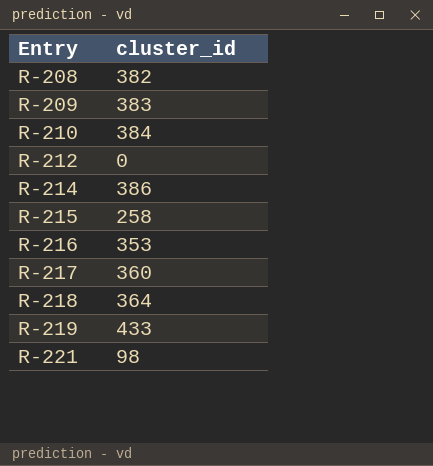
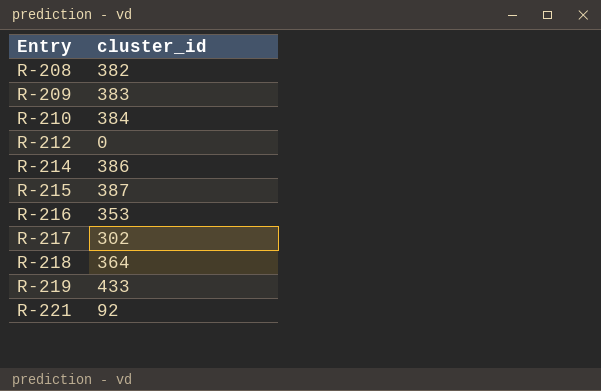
R-215 | cluster_id: 258 -> 387
R-217 | cluster_id: 360 -> 302
R-221 | cluster_id: 98 -> 92

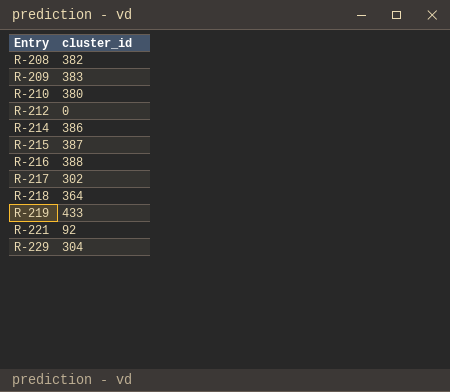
R-210 | cluster_id: 384 -> 380
R-216 | cluster_id: 353 -> 388
row R-229: none -> 304

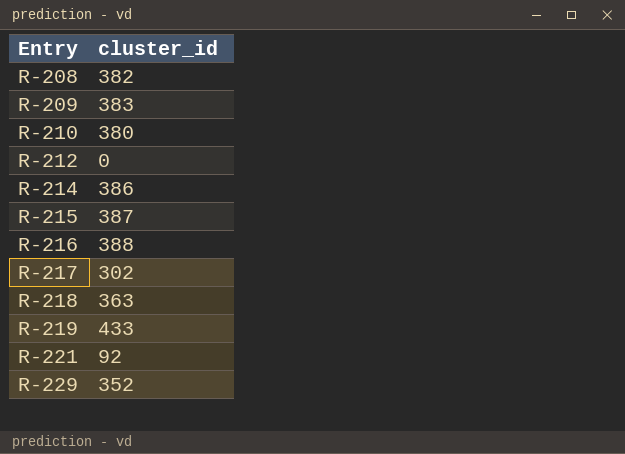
R-218 | cluster_id: 364 -> 363
R-229 | cluster_id: 304 -> 352

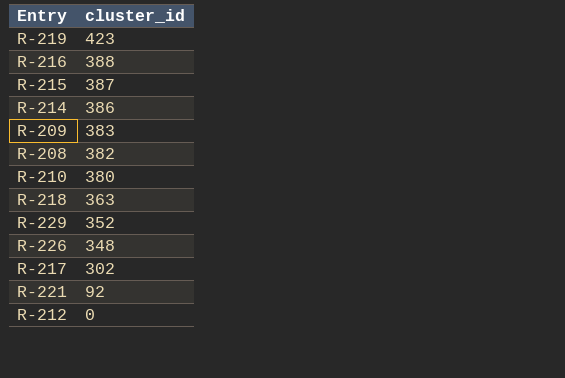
row order: Entry ascending -> cluster_id descending
R-219 | cluster_id: 433 -> 423
row R-226: none -> 348

